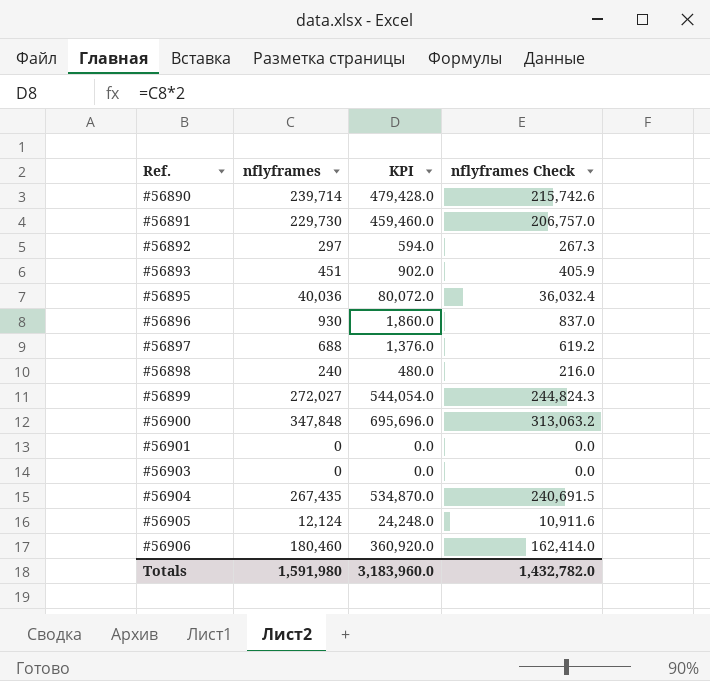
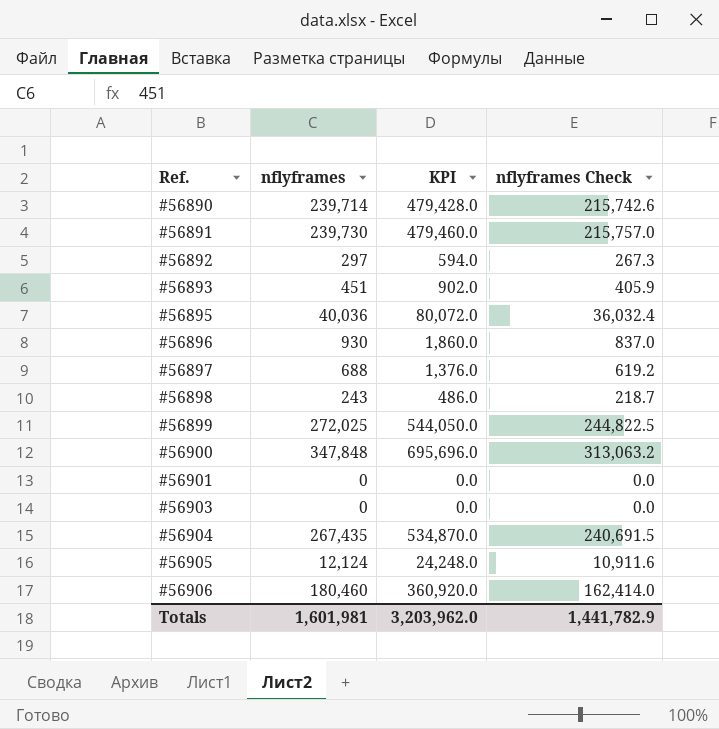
#56891 | nflyframes: 229,730 -> 239,730
#56891 | KPI: 459,460.0 -> 479,460.0
#56891 | nflyframes Check: 206,757.0 -> 215,757.0
#56898 | nflyframes: 240 -> 243
#56898 | KPI: 480.0 -> 486.0
#56898 | nflyframes Check: 216.0 -> 218.7
#56899 | nflyframes: 272,027 -> 272,025
#56899 | KPI: 544,054.0 -> 544,050.0
#56899 | nflyframes Check: 244,824.3 -> 244,822.5
Totals | nflyframes: 1,591,980 -> 1,601,981
Totals | KPI: 3,183,960.0 -> 3,203,962.0
Totals | nflyframes Check: 1,432,782.0 -> 1,441,782.9

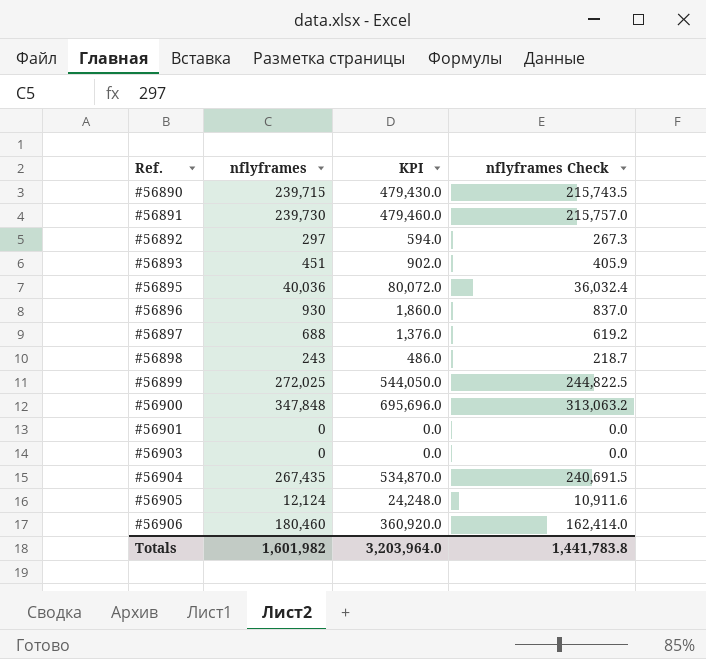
#56890 | nflyframes: 239,714 -> 239,715
#56890 | KPI: 479,428.0 -> 479,430.0
#56890 | nflyframes Check: 215,742.6 -> 215,743.5
Totals | nflyframes: 1,601,981 -> 1,601,982
Totals | KPI: 3,203,962.0 -> 3,203,964.0
Totals | nflyframes Check: 1,441,782.9 -> 1,441,783.8

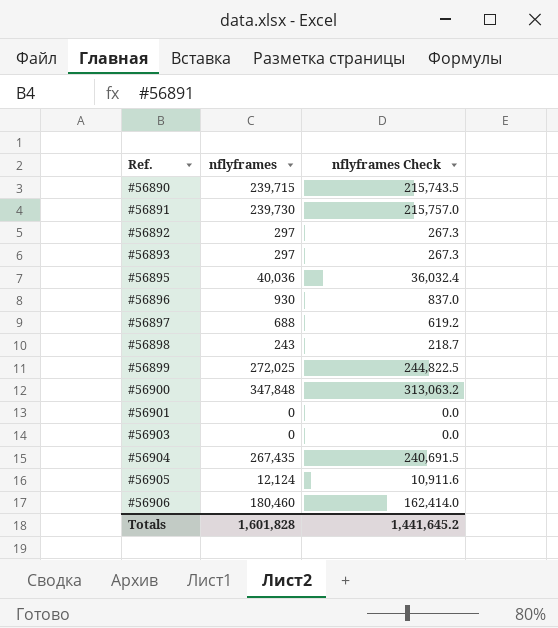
column KPI | formula: [nflyframes] * 2 -> none
#56893 | nflyframes: 451 -> 297
#56893 | nflyframes Check: 405.9 -> 267.3
Totals | nflyframes: 1,601,982 -> 1,601,828
Totals | nflyframes Check: 1,441,783.8 -> 1,441,645.2

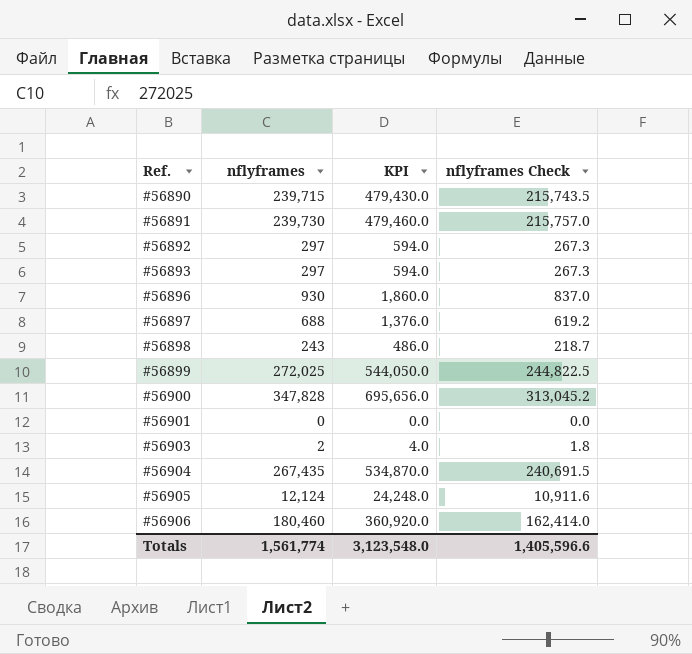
column KPI | formula: none -> [nflyframes] * 2
row #56895: 40,036 | 36,032.4 -> none
#56900 | nflyframes: 347,848 -> 347,828
#56900 | nflyframes Check: 313,063.2 -> 313,045.2
#56903 | nflyframes: 0 -> 2
#56903 | nflyframes Check: 0.0 -> 1.8
Totals | nflyframes: 1,601,828 -> 1,561,774
Totals | nflyframes Check: 1,441,645.2 -> 1,405,596.6

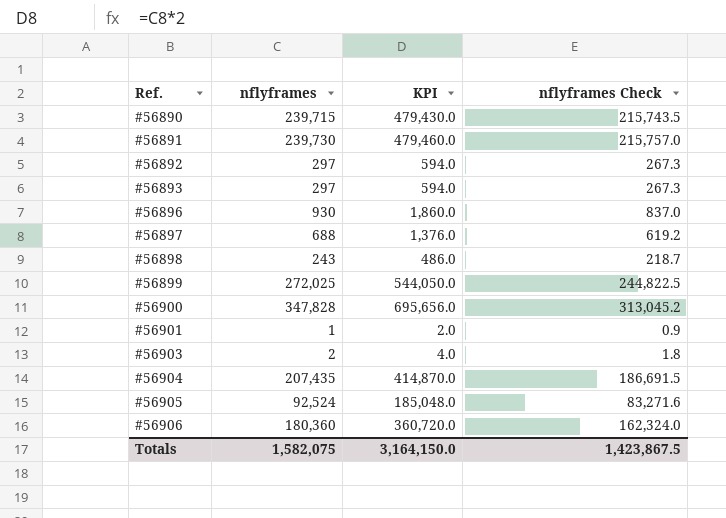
#56901 | nflyframes: 0 -> 1
#56901 | KPI: 0.0 -> 2.0
#56901 | nflyframes Check: 0.0 -> 0.9
#56904 | nflyframes: 267,435 -> 207,435
#56904 | KPI: 534,870.0 -> 414,870.0
#56904 | nflyframes Check: 240,691.5 -> 186,691.5
#56905 | nflyframes: 12,124 -> 92,524
#56905 | KPI: 24,248.0 -> 185,048.0
#56905 | nflyframes Check: 10,911.6 -> 83,271.6
#56906 | nflyframes: 180,460 -> 180,360
#56906 | KPI: 360,920.0 -> 360,720.0
#56906 | nflyframes Check: 162,414.0 -> 162,324.0
Totals | nflyframes: 1,561,774 -> 1,582,075
Totals | KPI: 3,123,548.0 -> 3,164,150.0
Totals | nflyframes Check: 1,405,596.6 -> 1,423,867.5

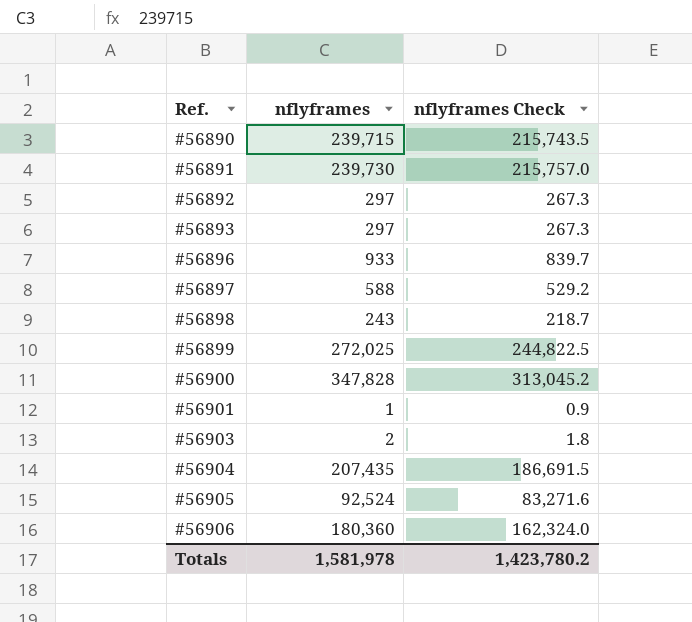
column KPI | formula: [nflyframes] * 2 -> none
#56896 | nflyframes: 930 -> 933
#56896 | nflyframes Check: 837.0 -> 839.7
#56897 | nflyframes: 688 -> 588
#56897 | nflyframes Check: 619.2 -> 529.2
Totals | nflyframes: 1,582,075 -> 1,581,978
Totals | nflyframes Check: 1,423,867.5 -> 1,423,780.2

